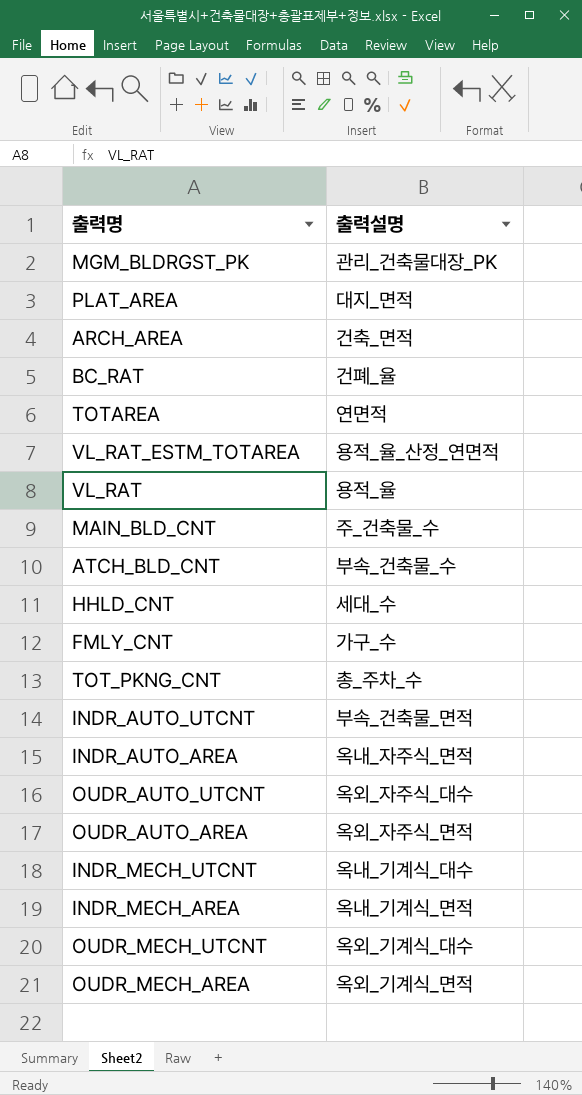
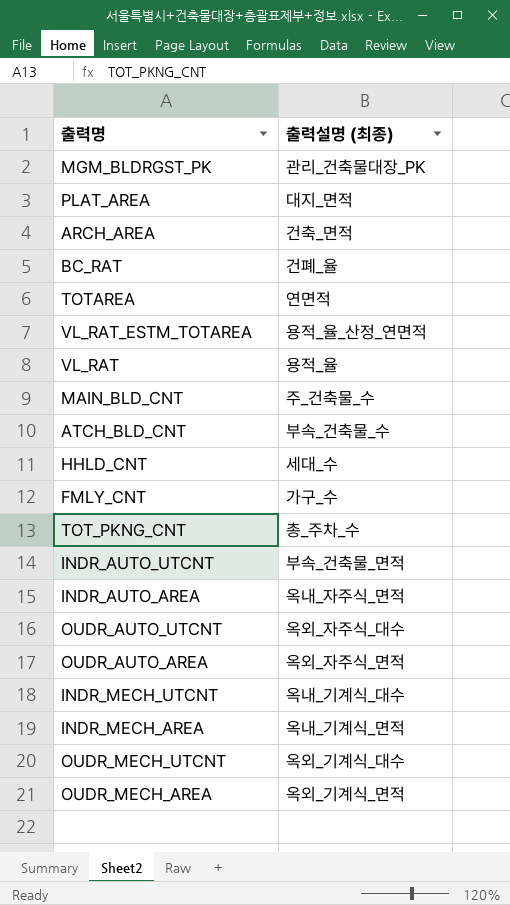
column name: 출력설명 -> 출력설명 (최종)

